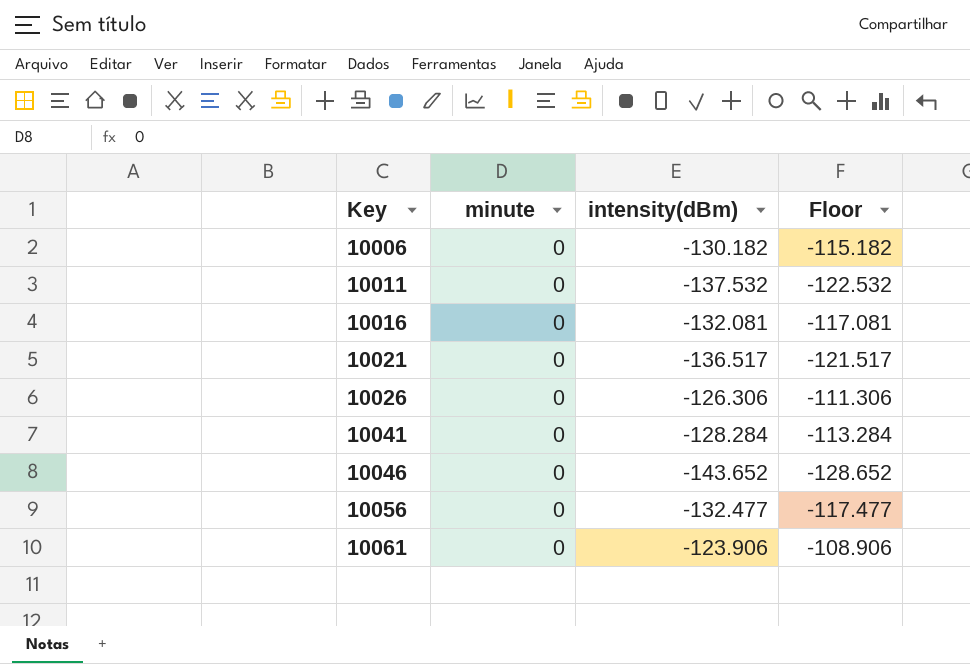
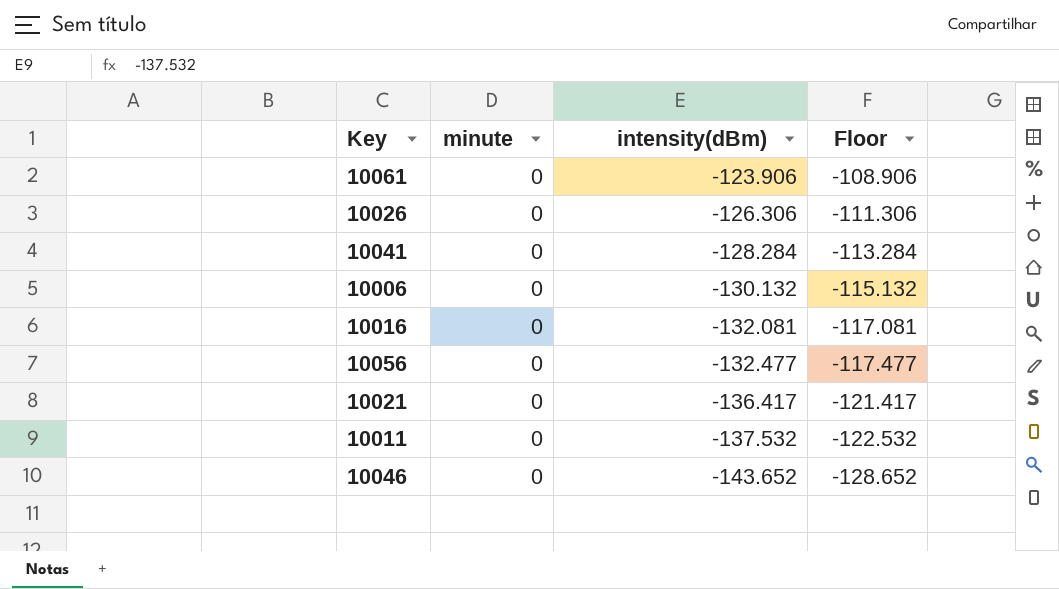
row order: Key ascending -> intensity(dBm) descending
10006 | intensity(dBm): -130.182 -> -130.132
10006 | Floor: -115.182 -> -115.132
10021 | intensity(dBm): -136.517 -> -136.417
10021 | Floor: -121.517 -> -121.417

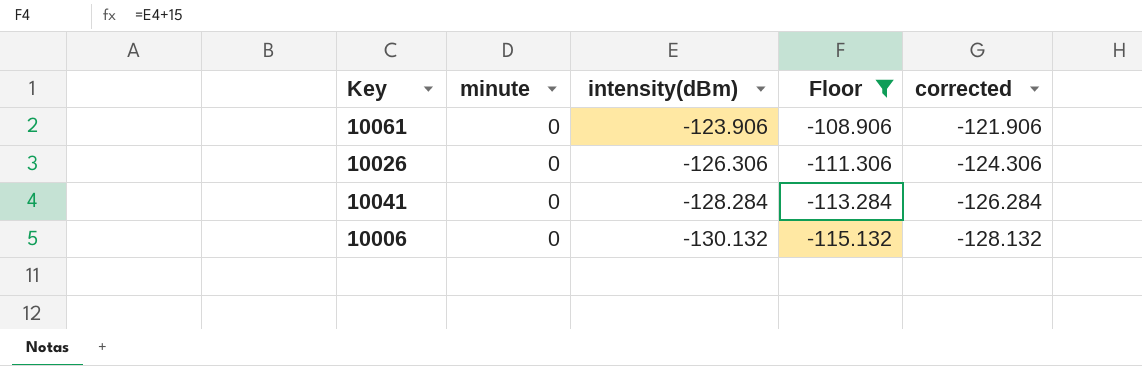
filter: none -> Floor >= -115.132
column corrected | formula: none -> [intensity(dBm)] + 2

